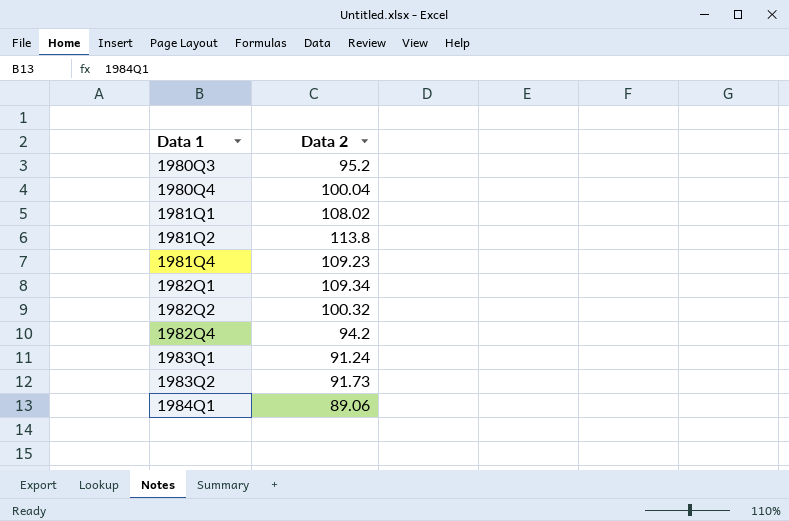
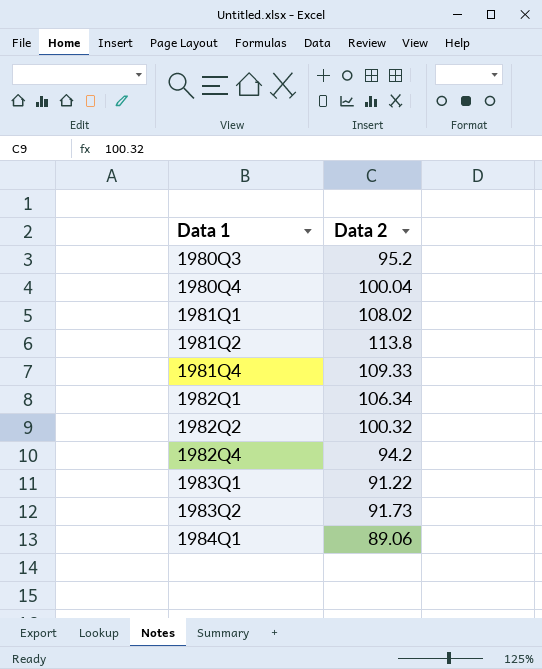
1981Q4 | Data 2: 109.23 -> 109.33
1982Q1 | Data 2: 109.34 -> 106.34
1983Q1 | Data 2: 91.24 -> 91.22

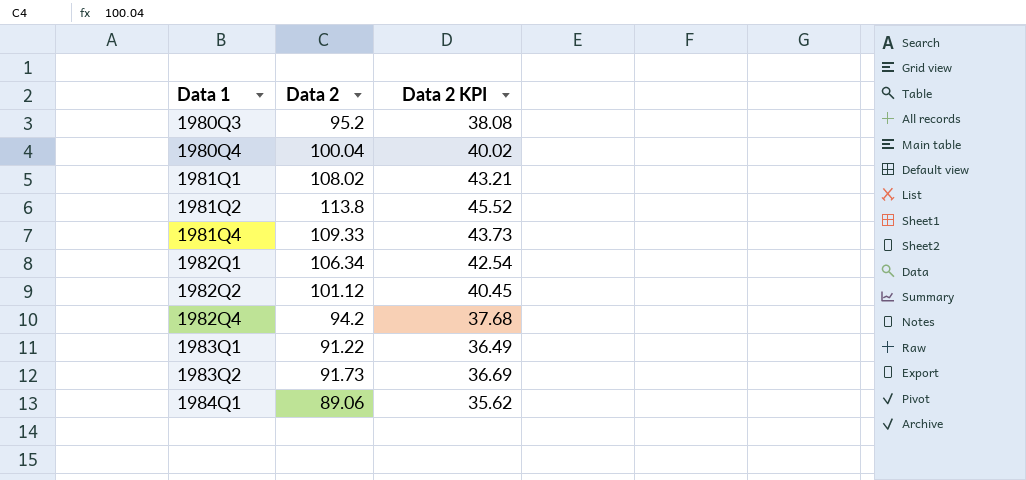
column Data 2 KPI | formula: none -> [Data 2] * 0.4
1982Q2 | Data 2: 100.32 -> 101.12

